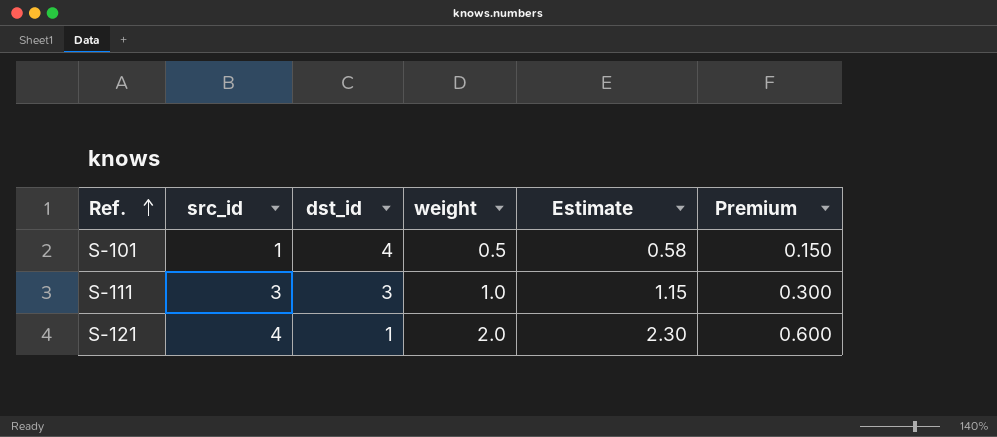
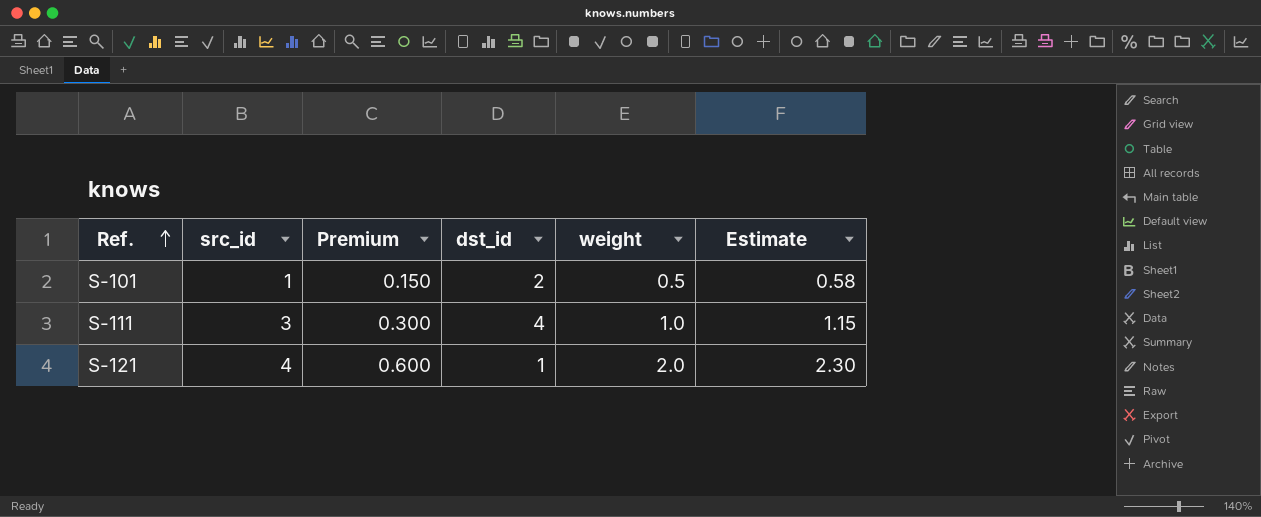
column Premium | position: 6 -> 3
S-101 | dst_id: 4 -> 2
S-111 | dst_id: 3 -> 4

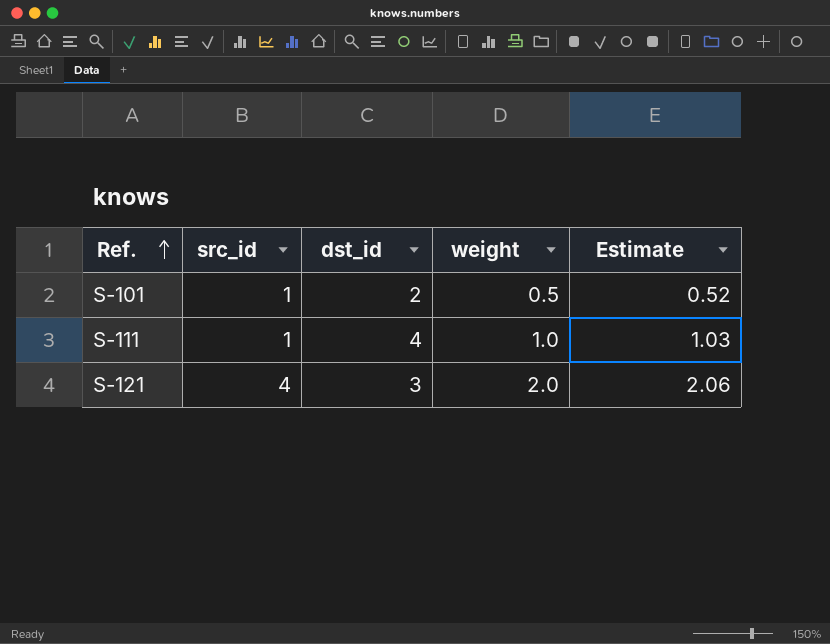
column Premium | formula: [weight] * 0.3 -> none
column Estimate | formula: [weight] * 1.15 -> [weight] * 1.03
S-111 | src_id: 3 -> 1
S-121 | dst_id: 1 -> 3

